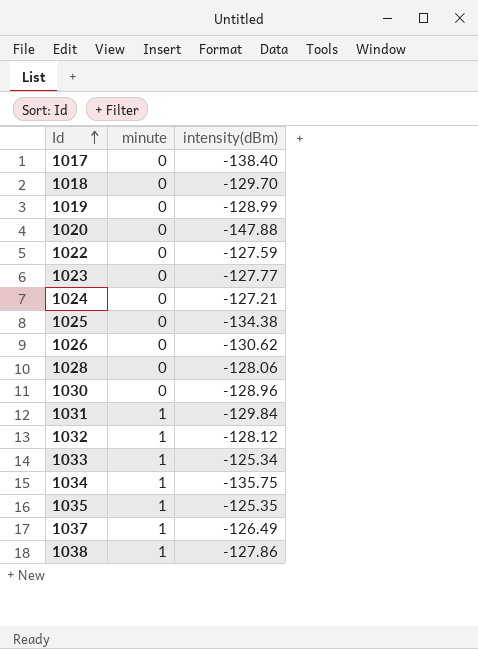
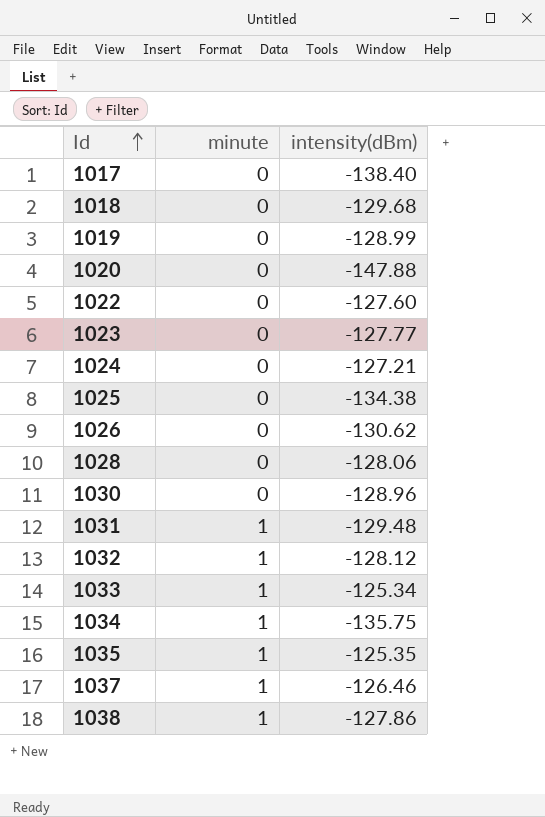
1018 | intensity(dBm): -129.70 -> -129.68
1022 | intensity(dBm): -127.59 -> -127.60
1031 | intensity(dBm): -129.84 -> -129.48
1037 | intensity(dBm): -126.49 -> -126.46

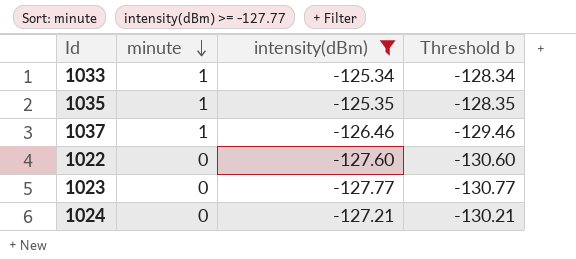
filter: none -> intensity(dBm) >= -127.77
row order: Id ascending -> minute descending
column Threshold b | formula: none -> [intensity(dBm)] - 3

